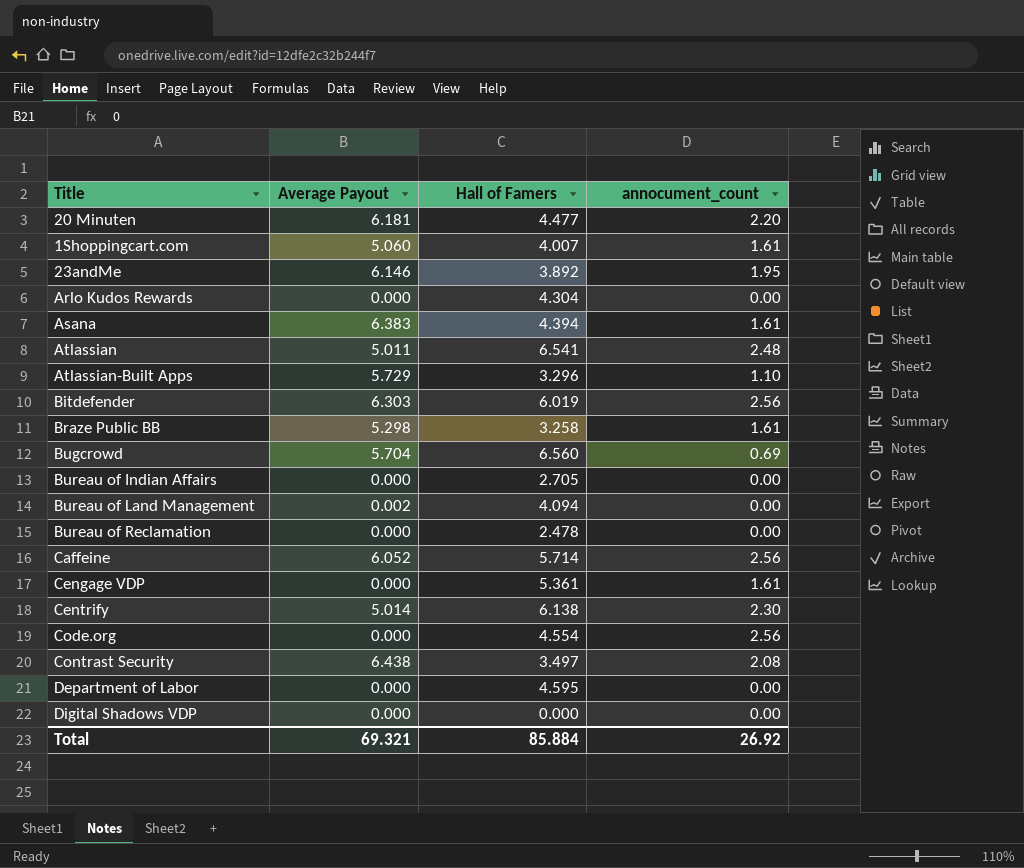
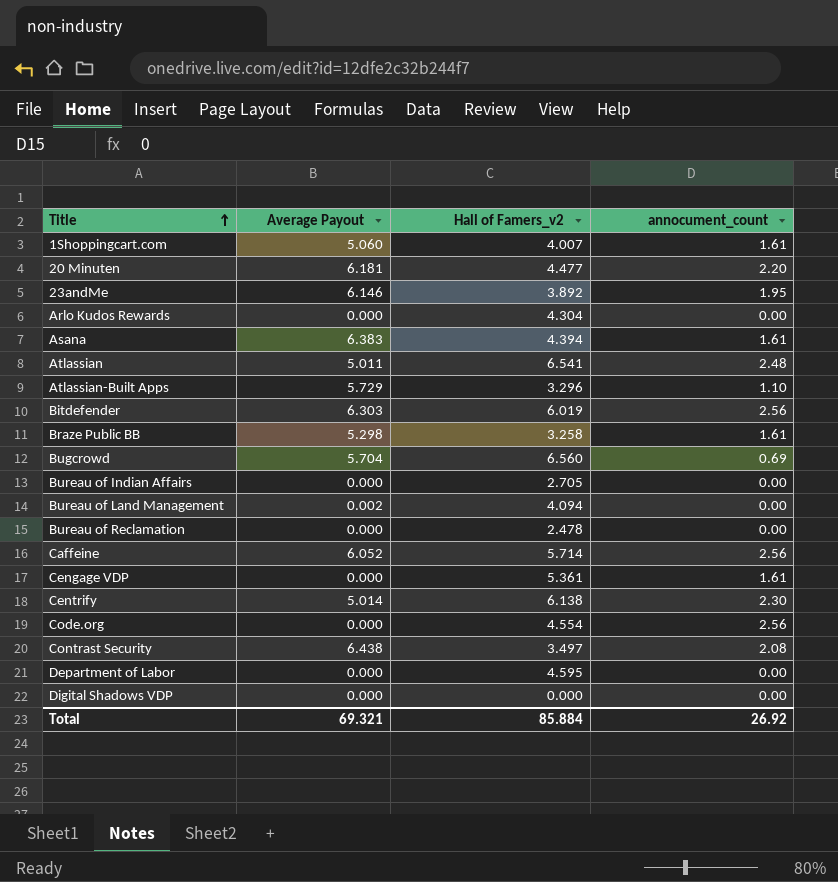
row order: none -> Title ascending
column name: Hall of Famers -> Hall of Famers_v2

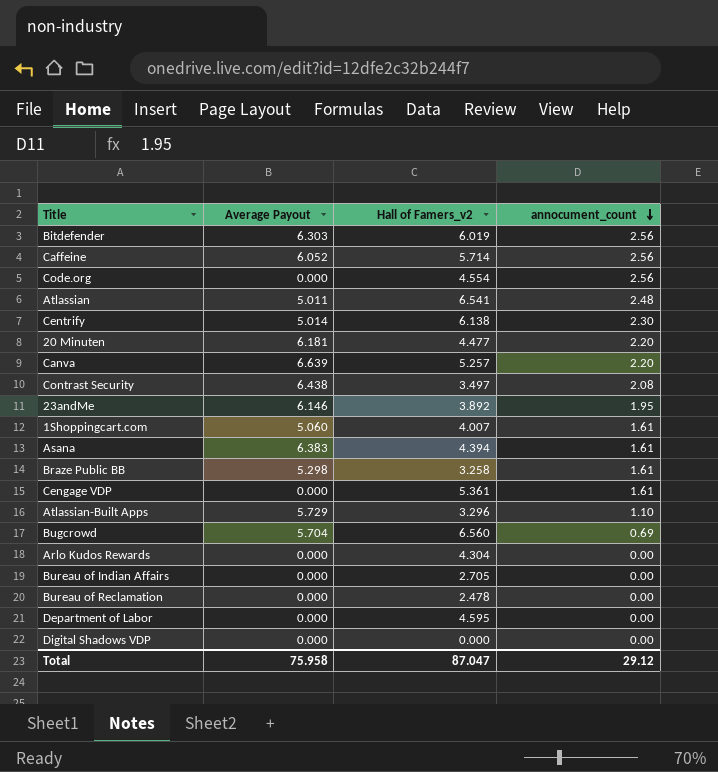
row order: Title ascending -> annocument_count descending
row Bureau of Land Management: 0.002 | 4.094 | 0.00 -> none
row Canva: none -> 6.639 | 5.257 | 2.20
Total | Average Payout: 69.321 -> 75.958
Total | Hall of Famers_v2: 85.884 -> 87.047
Total | annocument_count: 26.92 -> 29.12

